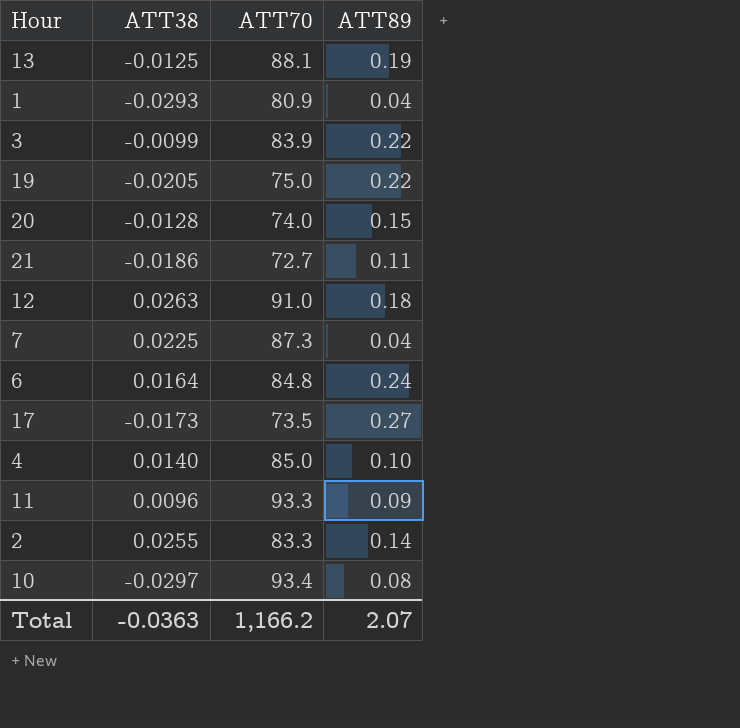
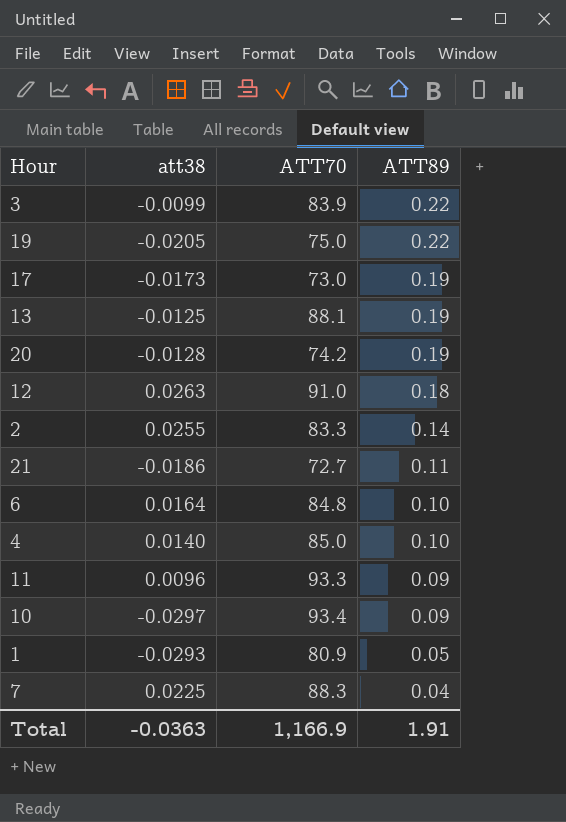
row order: none -> ATT89 descending
column name: ATT38 -> att38
17 | ATT70: 73.5 -> 73.0
17 | ATT89: 0.27 -> 0.19
20 | ATT70: 74.0 -> 74.2
20 | ATT89: 0.15 -> 0.19
6 | ATT89: 0.24 -> 0.10
10 | ATT89: 0.08 -> 0.09
1 | ATT89: 0.04 -> 0.05
7 | ATT70: 87.3 -> 88.3
Total | ATT70: 1,166.2 -> 1,166.9
Total | ATT89: 2.07 -> 1.91

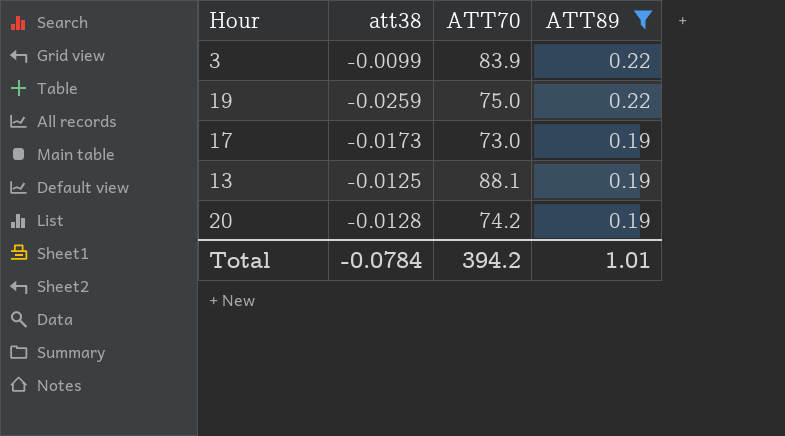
filter: none -> ATT89 >= 0.19
19 | att38: -0.0205 -> -0.0259
Total | att38: -0.0363 -> -0.0784
Total | ATT70: 1,166.9 -> 394.2
Total | ATT89: 1.91 -> 1.01

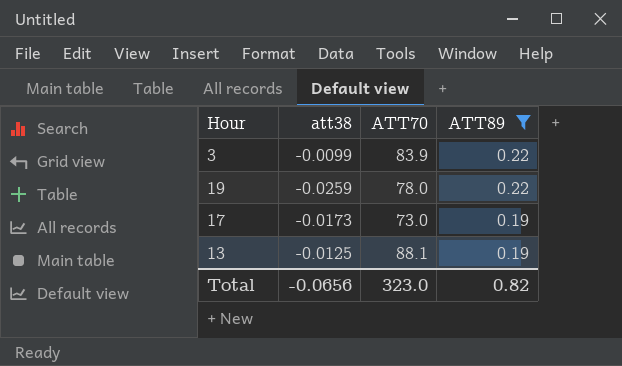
row 20: -0.0128 | 74.2 | 0.19 -> none
19 | ATT70: 75.0 -> 78.0
Total | att38: -0.0784 -> -0.0656
Total | ATT70: 394.2 -> 323.0
Total | ATT89: 1.01 -> 0.82

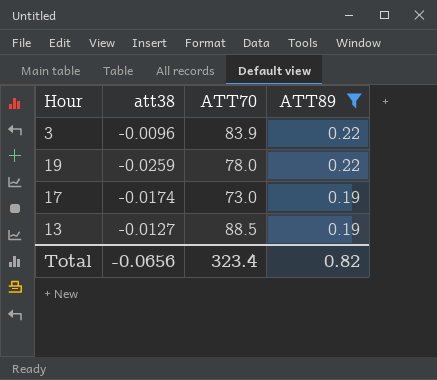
3 | att38: -0.0099 -> -0.0096
17 | att38: -0.0173 -> -0.0174
13 | att38: -0.0125 -> -0.0127
13 | ATT70: 88.1 -> 88.5
Total | ATT70: 323.0 -> 323.4

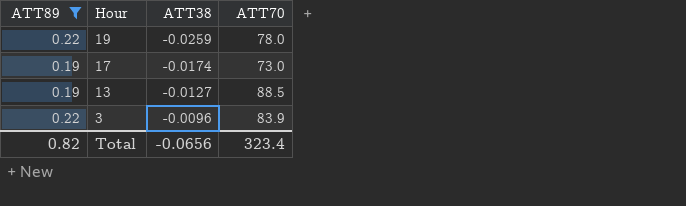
row order: ATT89 descending -> Hour descending
column ATT89 | position: 4 -> 1
column name: att38 -> ATT38

